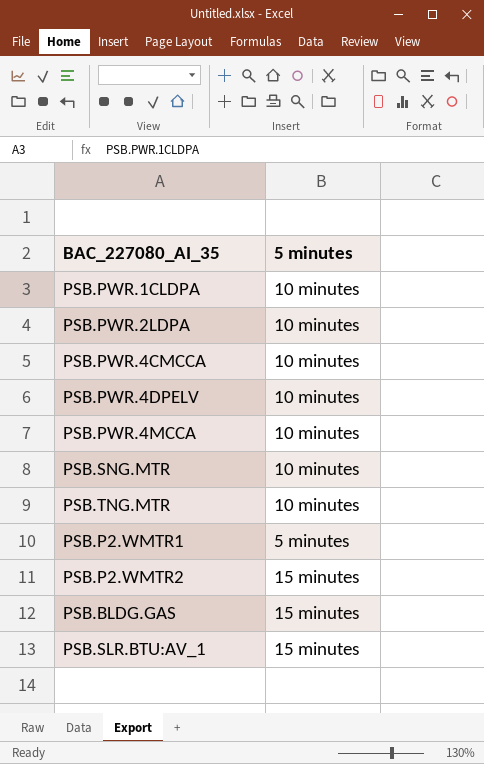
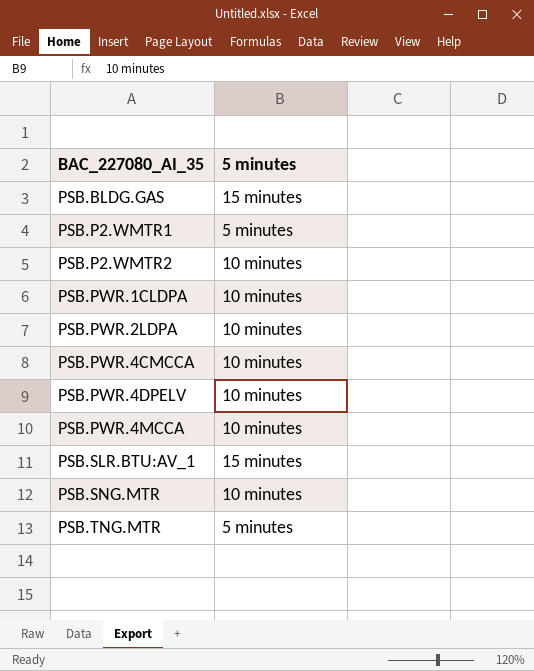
row order: none -> BAC_227080_AI_35 ascending
PSB.P2.WMTR2 | 5 minutes: 15 minutes -> 10 minutes
PSB.TNG.MTR | 5 minutes: 10 minutes -> 5 minutes

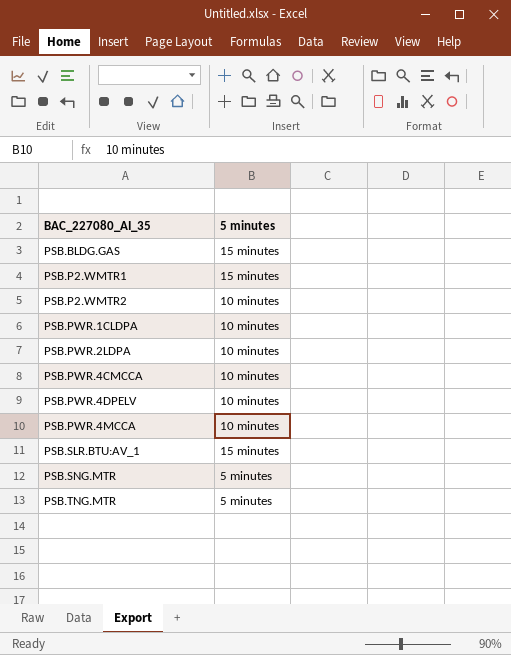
PSB.P2.WMTR1 | 5 minutes: 5 minutes -> 15 minutes
PSB.SNG.MTR | 5 minutes: 10 minutes -> 5 minutes

